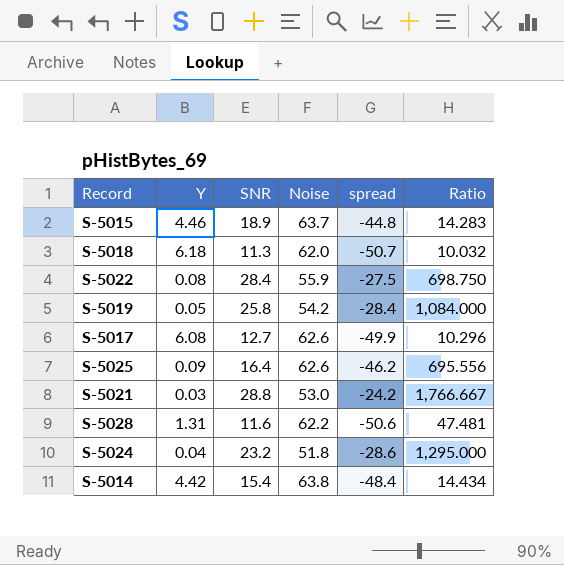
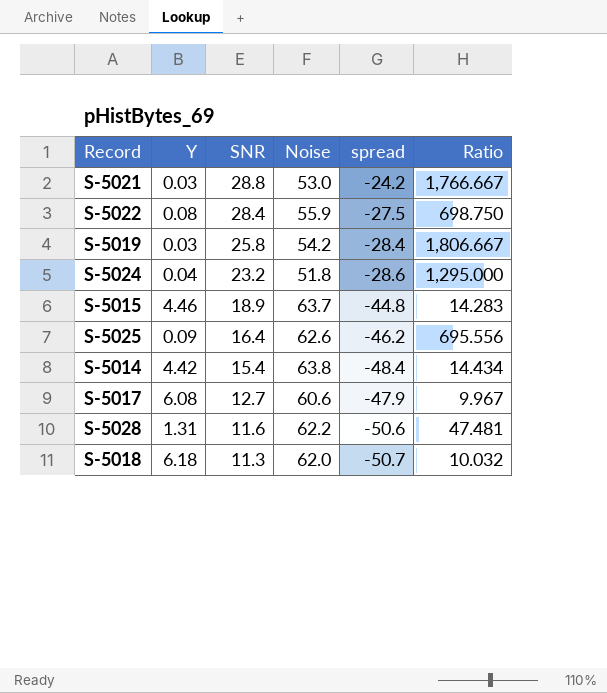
row order: none -> SNR descending
S-5019 | Y: 0.05 -> 0.03
S-5019 | Ratio: 1,084.000 -> 1,806.667
S-5017 | Noise: 62.6 -> 60.6
S-5017 | spread: -49.9 -> -47.9
S-5017 | Ratio: 10.296 -> 9.967

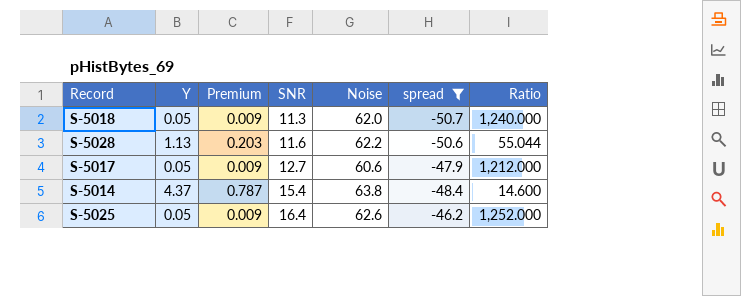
filter: none -> spread <= -46.2
row order: SNR descending -> SNR ascending
column Premium | formula: none -> [Y] * 0.18
S-5018 | Y: 6.18 -> 0.05
S-5018 | Ratio: 10.032 -> 1,240.000
S-5028 | Y: 1.31 -> 1.13
S-5028 | Ratio: 47.481 -> 55.044
S-5017 | Y: 6.08 -> 0.05
S-5017 | Ratio: 9.967 -> 1,212.000
S-5014 | Y: 4.42 -> 4.37
S-5014 | Ratio: 14.434 -> 14.600
S-5025 | Y: 0.09 -> 0.05
S-5025 | Ratio: 695.556 -> 1,252.000

